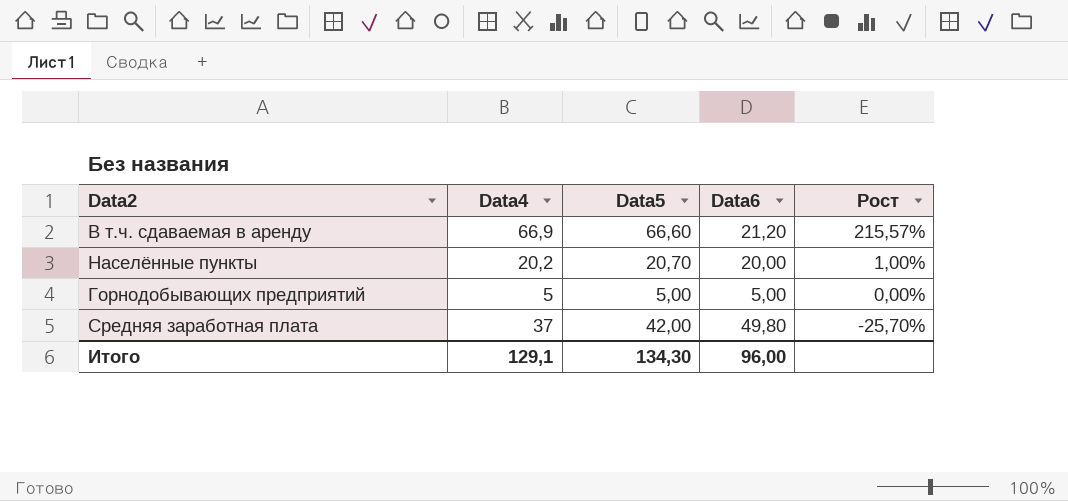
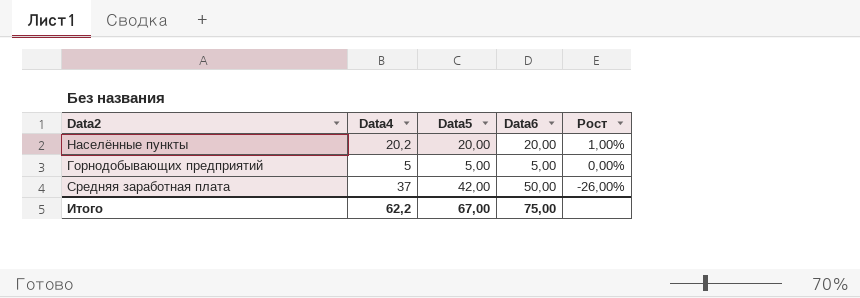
row В т.ч. сдаваемая в аренду: 66,9 | 66,60 | 21,20 | 215,57% -> none
Населённые пункты | Data5: 20,70 -> 20,00
Средняя заработная плата | Data6: 49,80 -> 50,00
Средняя заработная плата | Рост: -25,70% -> -26,00%
Итого | Data4: 129,1 -> 62,2
Итого | Data5: 134,30 -> 67,00
Итого | Data6: 96,00 -> 75,00

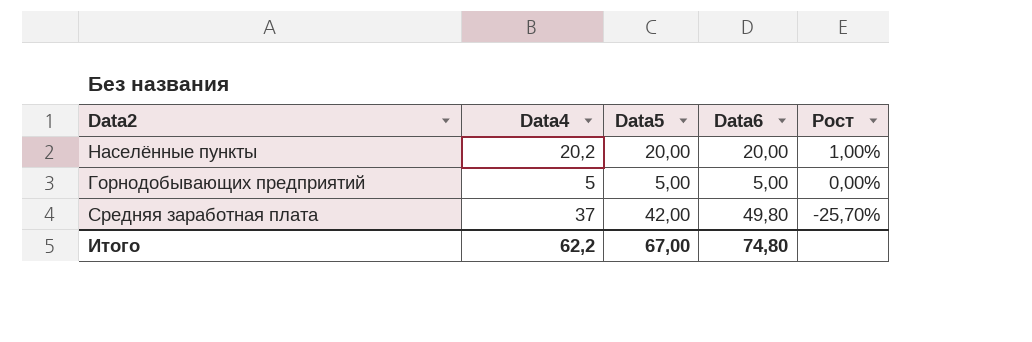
Средняя заработная плата | Data6: 50,00 -> 49,80
Средняя заработная плата | Рост: -26,00% -> -25,70%
Итого | Data6: 75,00 -> 74,80

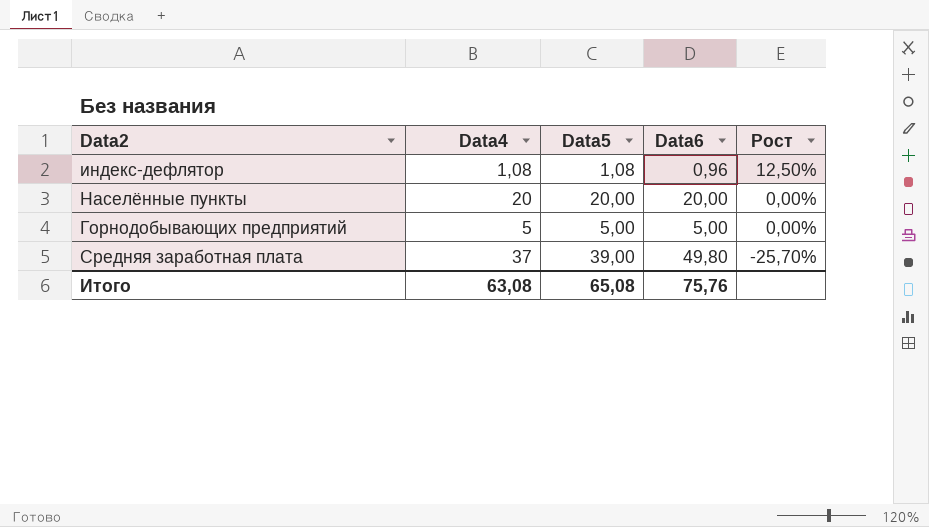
row индекс-дефлятор: none -> 1,08 | 1,08 | 0,96 | 12,50%
Населённые пункты | Data4: 20,2 -> 20
Населённые пункты | Рост: 1,00% -> 0,00%
Средняя заработная плата | Data5: 42,00 -> 39,00
Итого | Data4: 62,2 -> 63,08
Итого | Data5: 67,00 -> 65,08
Итого | Data6: 74,80 -> 75,76

